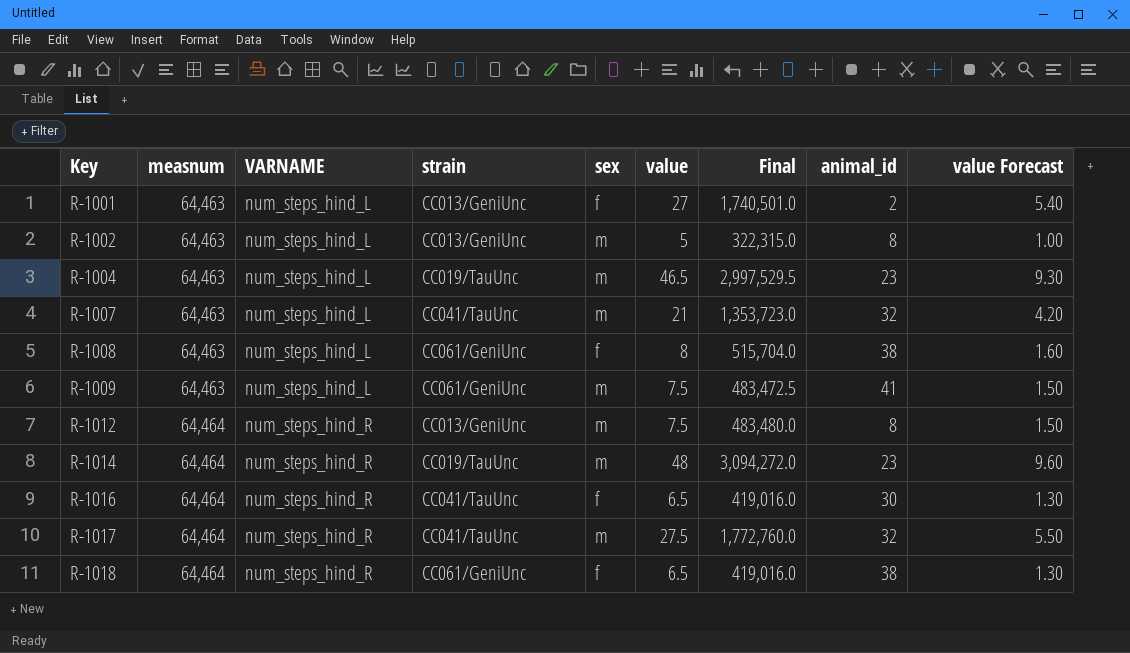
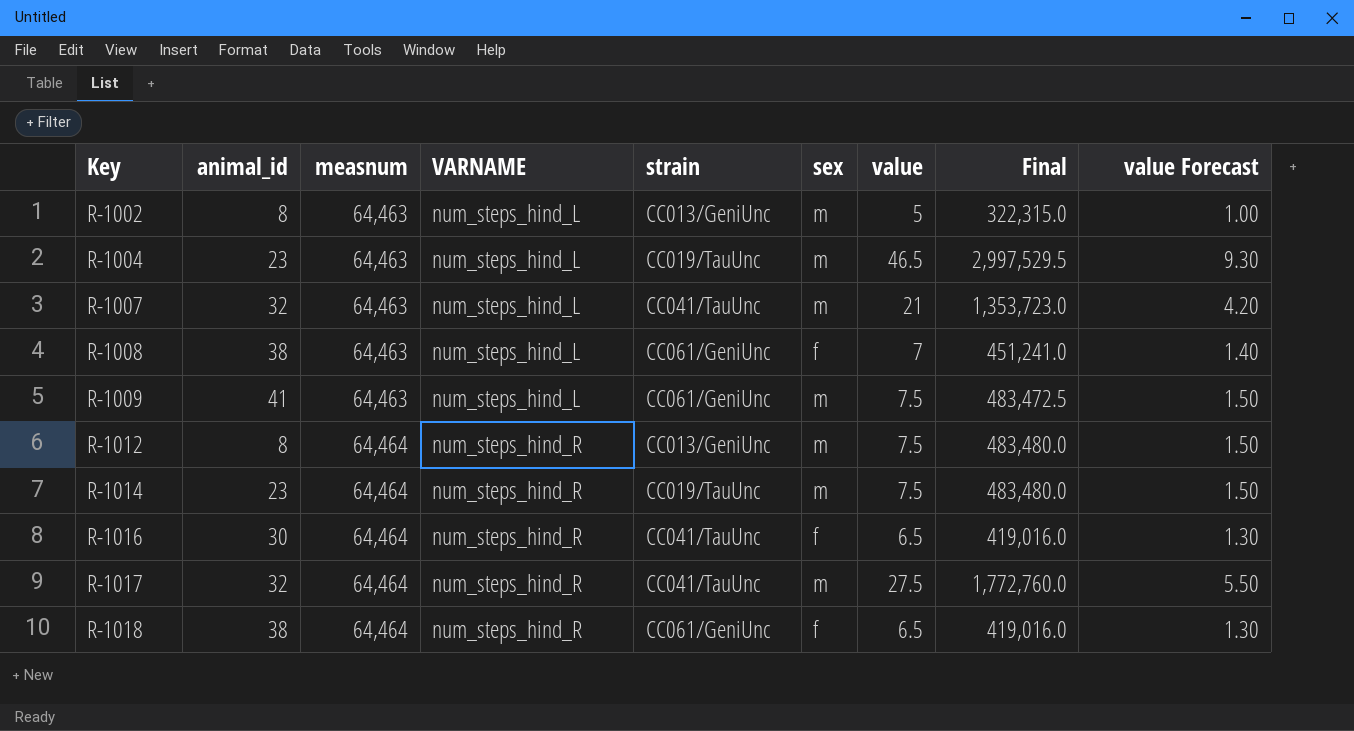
column animal_id | position: 8 -> 2
row R-1001: 64,463 | num_steps_hind_L | CC013/GeniUnc | f | 27 | 1,740,501.0 | 2 | 5.40 -> none
R-1008 | value: 8 -> 7
R-1008 | Final: 515,704.0 -> 451,241.0
R-1008 | value Forecast: 1.60 -> 1.40
R-1014 | value: 48 -> 7.5
R-1014 | Final: 3,094,272.0 -> 483,480.0
R-1014 | value Forecast: 9.60 -> 1.50

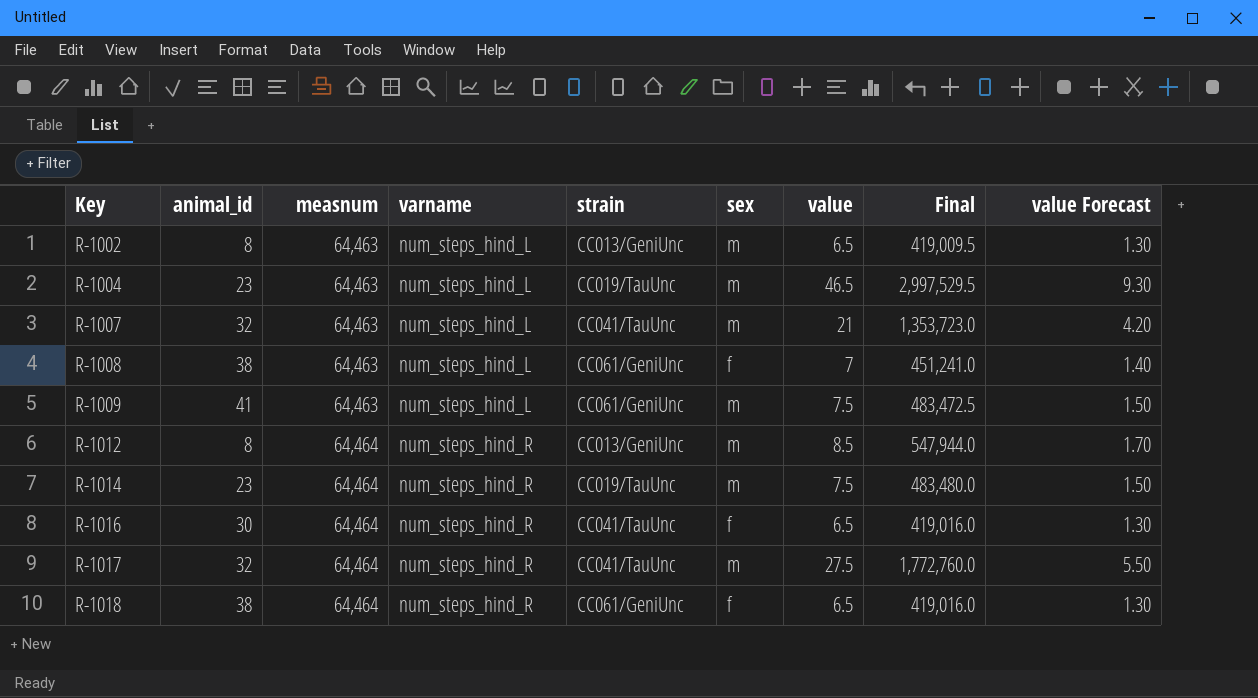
column name: VARNAME -> varname
R-1002 | value: 5 -> 6.5
R-1002 | Final: 322,315.0 -> 419,009.5
R-1002 | value Forecast: 1.00 -> 1.30
R-1012 | value: 7.5 -> 8.5
R-1012 | Final: 483,480.0 -> 547,944.0
R-1012 | value Forecast: 1.50 -> 1.70

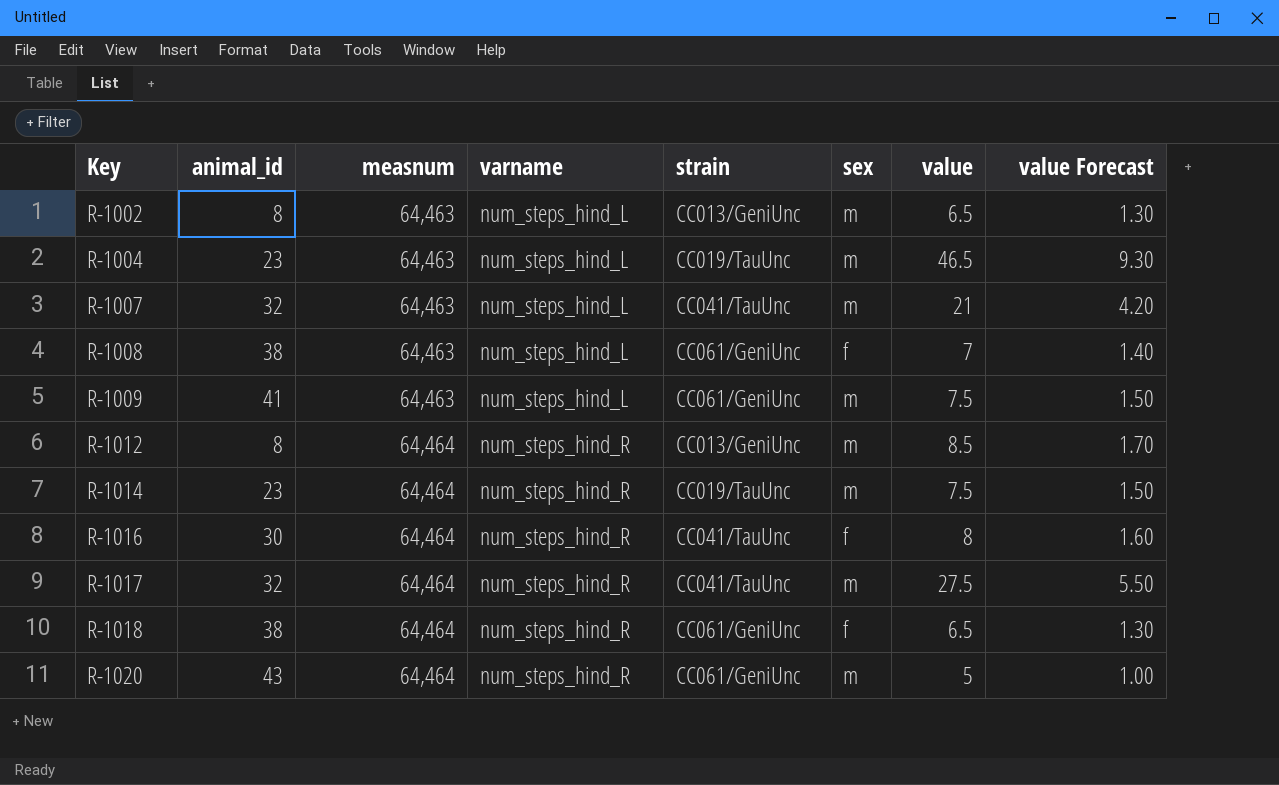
column Final | formula: [measnum] * [value] -> none
R-1016 | value: 6.5 -> 8
R-1016 | value Forecast: 1.30 -> 1.60
row R-1020: none -> 43 | 64,464 | num_steps_hind_R | CC061/GeniUnc | m | 5 | 1.00

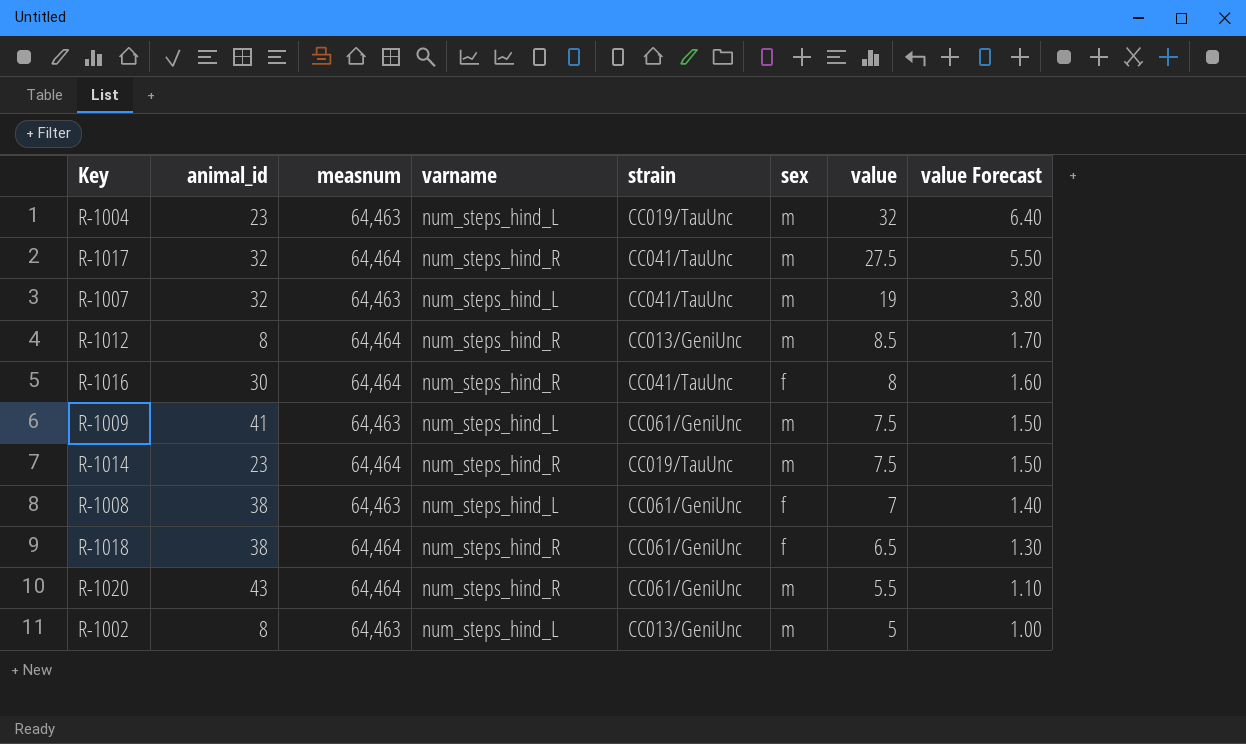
row order: Key ascending -> value descending
R-1004 | value: 46.5 -> 32
R-1004 | value Forecast: 9.30 -> 6.40
R-1007 | value: 21 -> 19
R-1007 | value Forecast: 4.20 -> 3.80
R-1020 | value: 5 -> 5.5
R-1020 | value Forecast: 1.00 -> 1.10
R-1002 | value: 6.5 -> 5
R-1002 | value Forecast: 1.30 -> 1.00

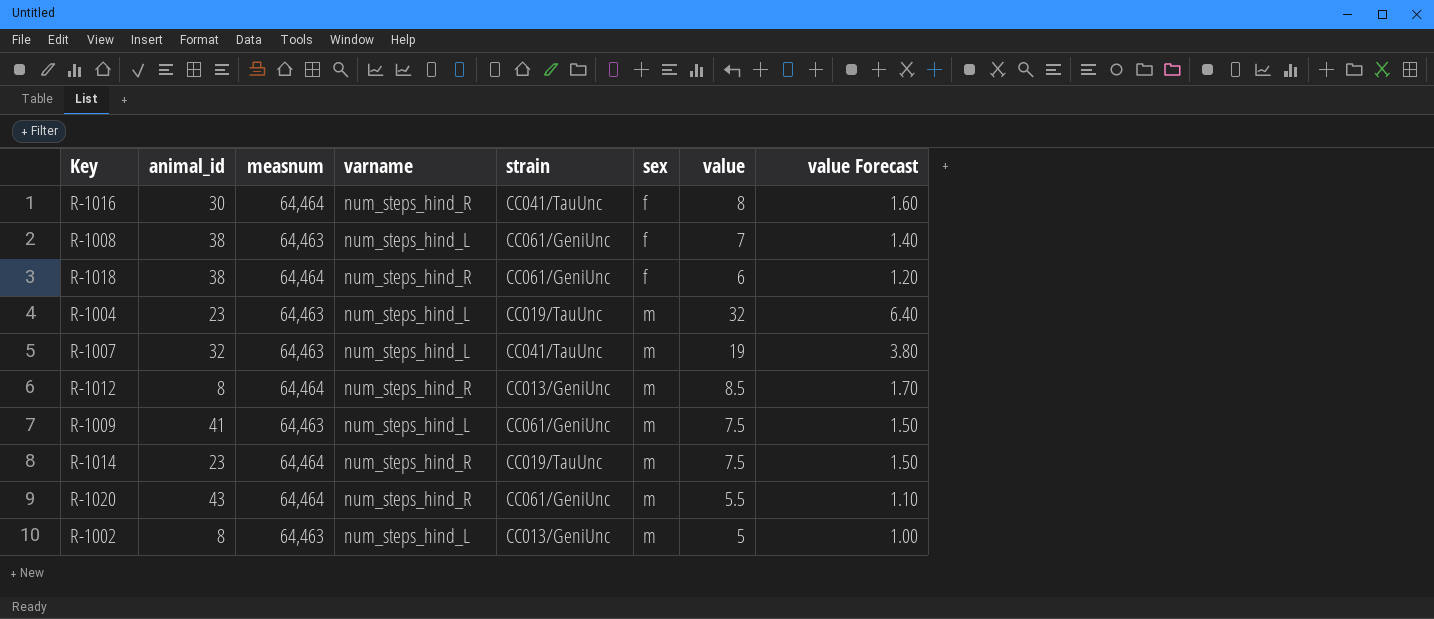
row order: value descending -> sex ascending
row R-1017: 32 | 64,464 | num_steps_hind_R | CC041/TauUnc | m | 27.5 | 5.50 -> none
R-1018 | value: 6.5 -> 6
R-1018 | value Forecast: 1.30 -> 1.20

